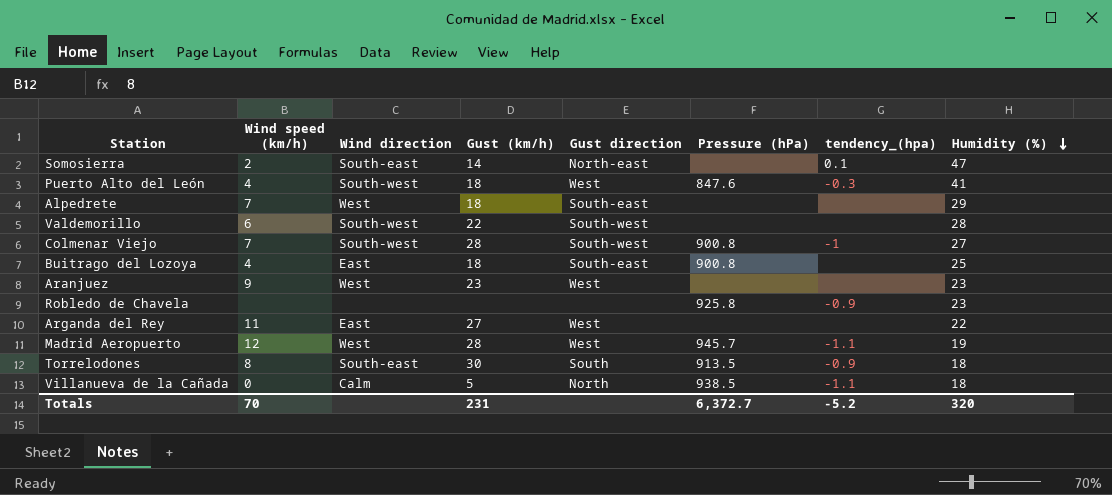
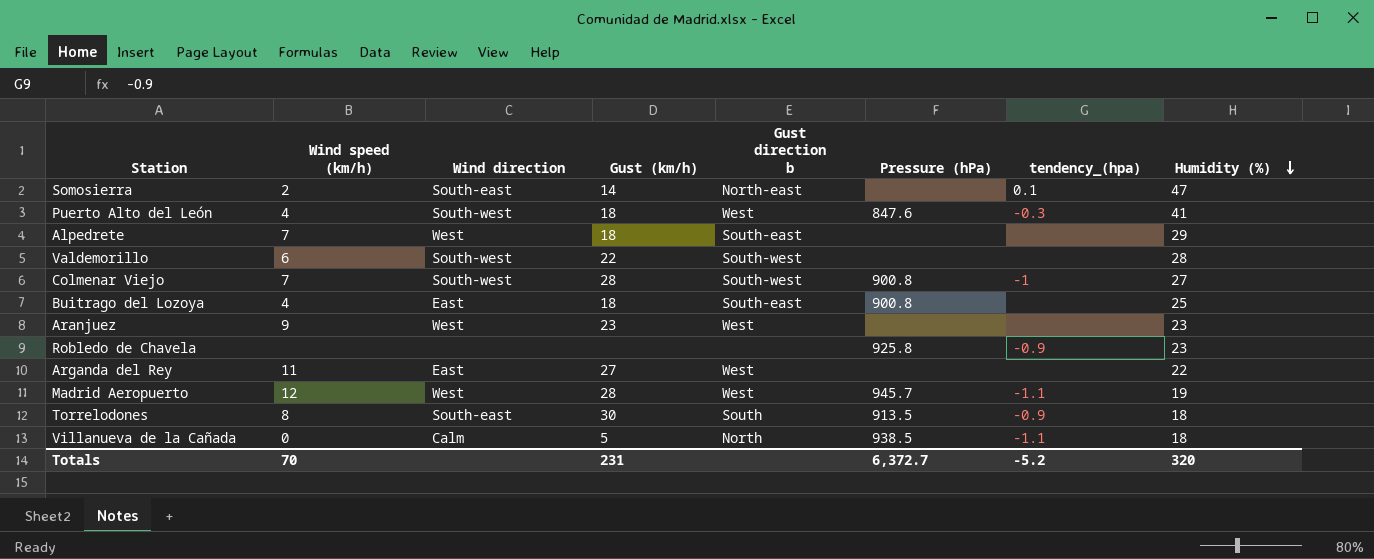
column name: Gust direction -> Gust direction b

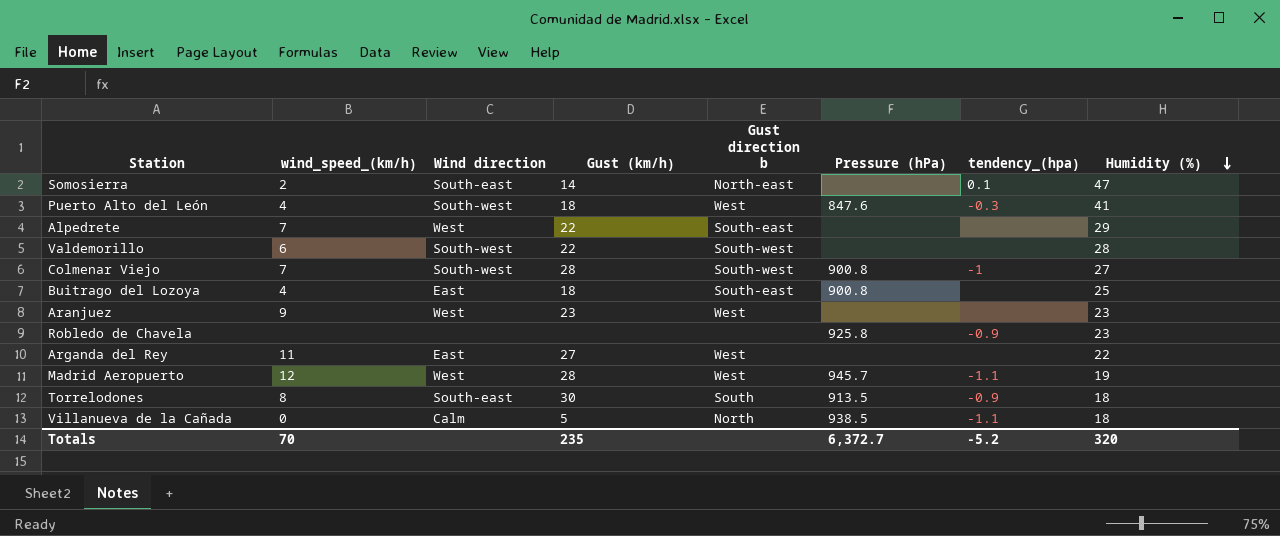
column name: Wind speed (km/h) -> wind_speed_(km/h)
Alpedrete | Gust (km/h): 18 -> 22
Totals | Gust (km/h): 231 -> 235

